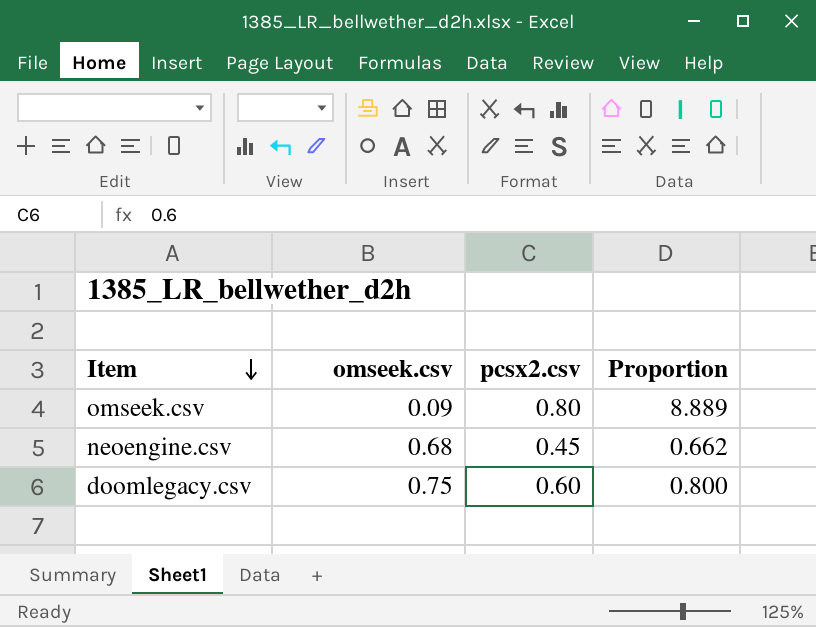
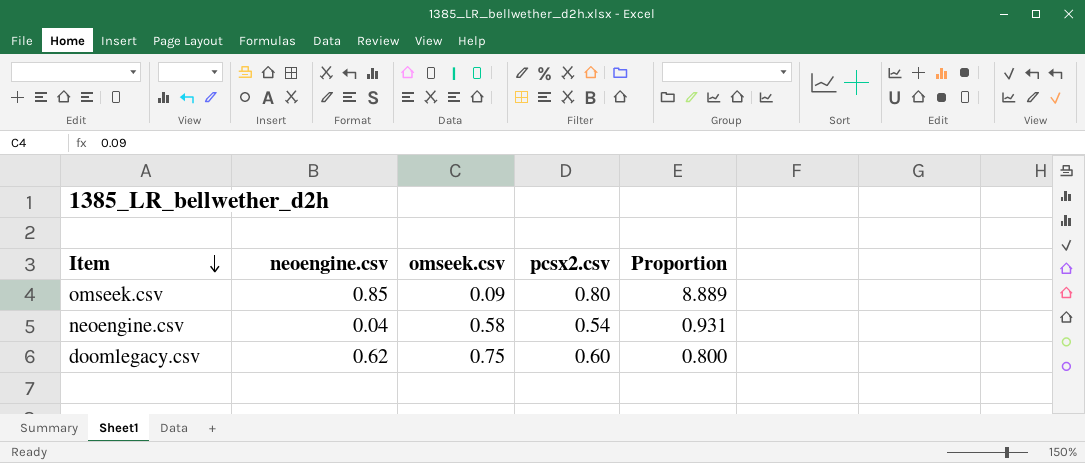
column neoengine.csv | position: none -> 2
neoengine.csv | omseek.csv: 0.68 -> 0.58
neoengine.csv | pcsx2.csv: 0.45 -> 0.54
neoengine.csv | Proportion: 0.662 -> 0.931

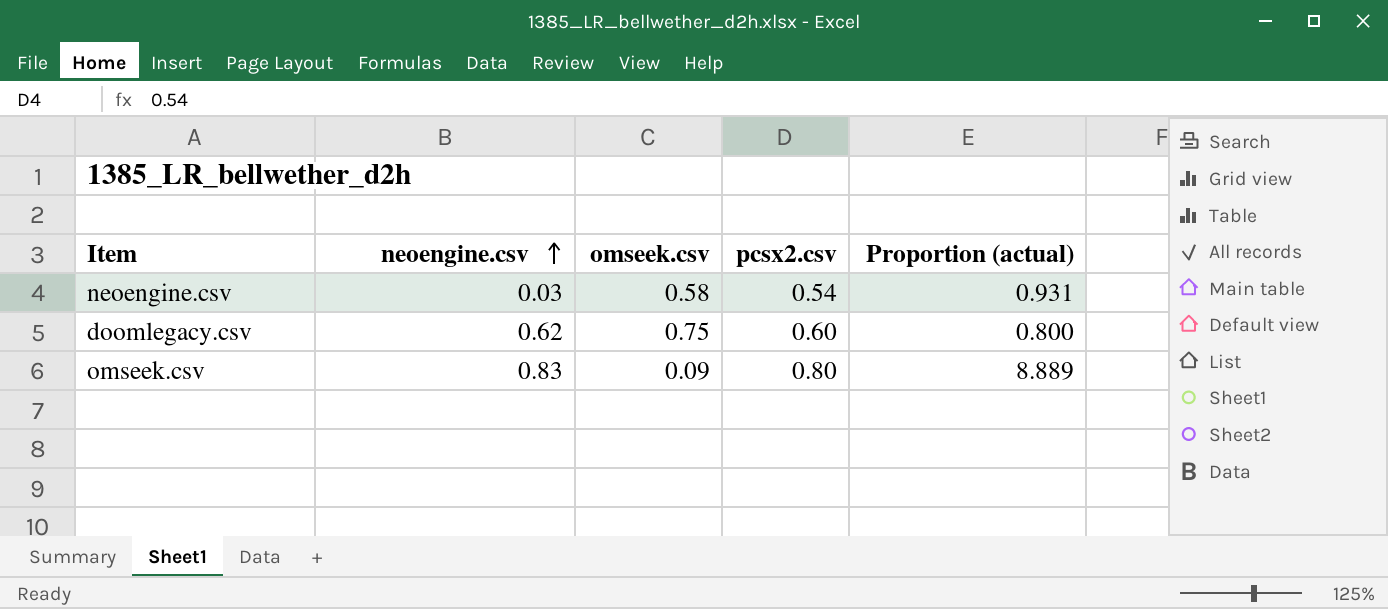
row order: Item descending -> neoengine.csv ascending
column name: Proportion -> Proportion (actual)
neoengine.csv | neoengine.csv: 0.04 -> 0.03
omseek.csv | neoengine.csv: 0.85 -> 0.83

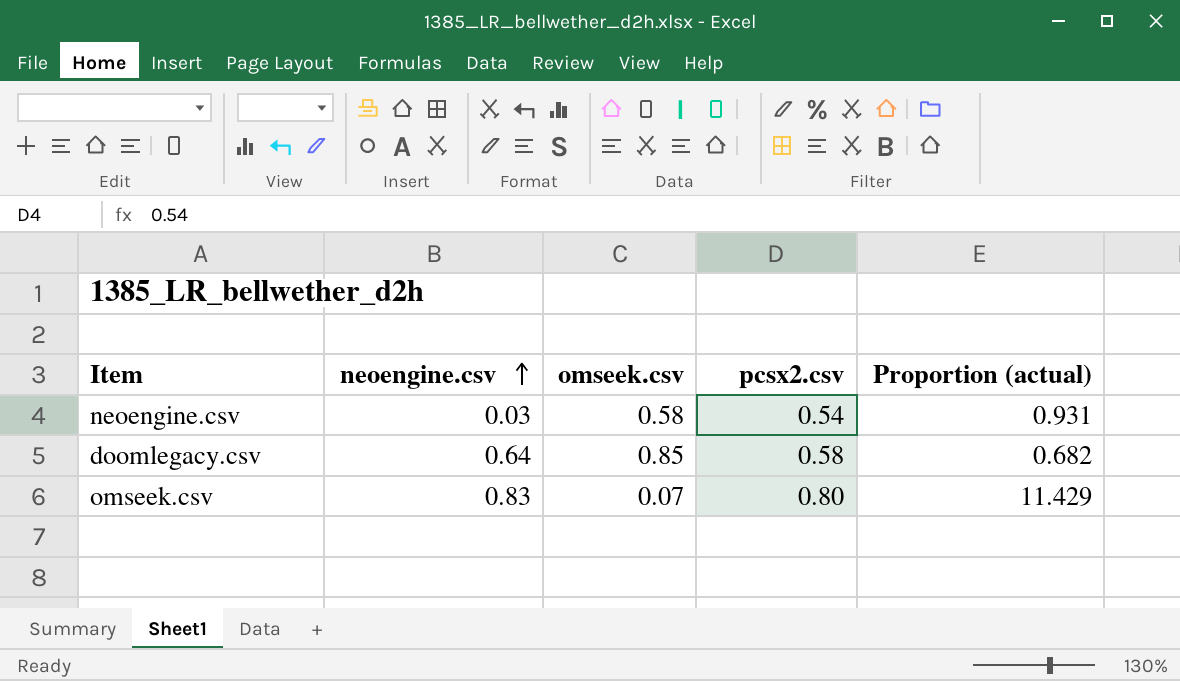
doomlegacy.csv | neoengine.csv: 0.62 -> 0.64
doomlegacy.csv | omseek.csv: 0.75 -> 0.85
doomlegacy.csv | pcsx2.csv: 0.60 -> 0.58
doomlegacy.csv | Proportion (actual): 0.800 -> 0.682
omseek.csv | omseek.csv: 0.09 -> 0.07
omseek.csv | Proportion (actual): 8.889 -> 11.429

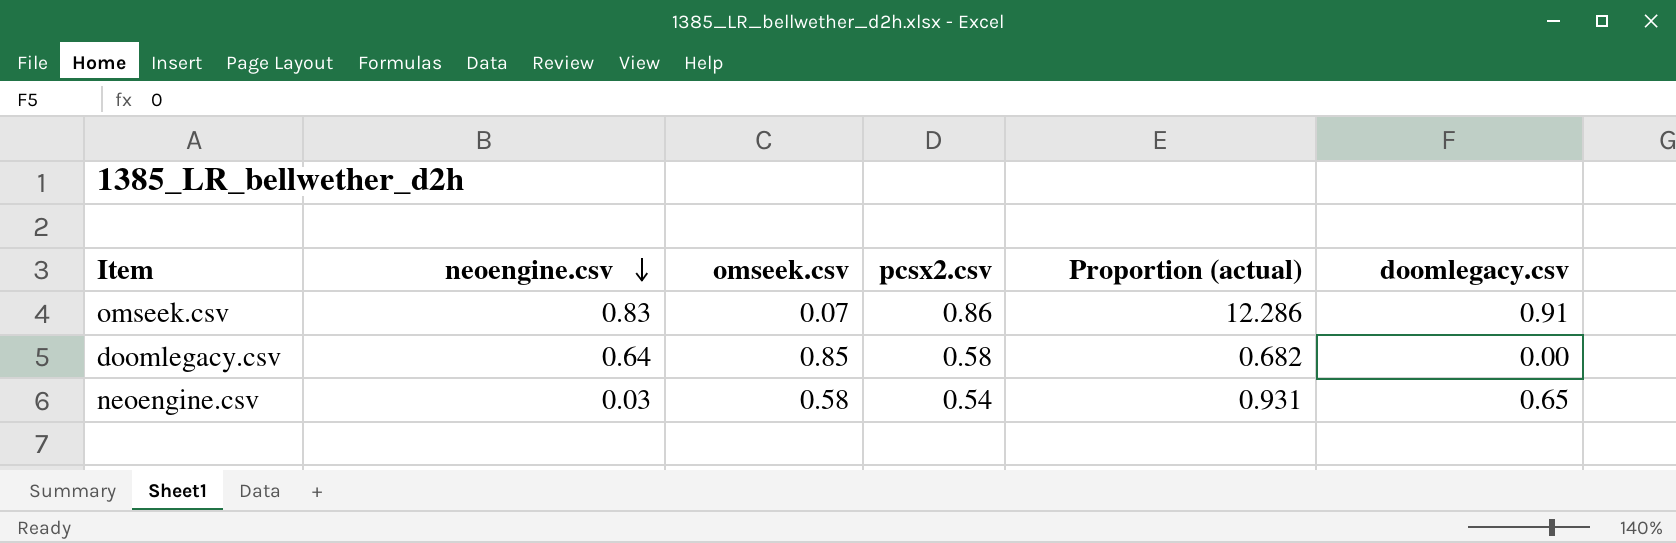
row order: neoengine.csv ascending -> neoengine.csv descending
column doomlegacy.csv | position: none -> 6
omseek.csv | pcsx2.csv: 0.80 -> 0.86
omseek.csv | Proportion (actual): 11.429 -> 12.286

